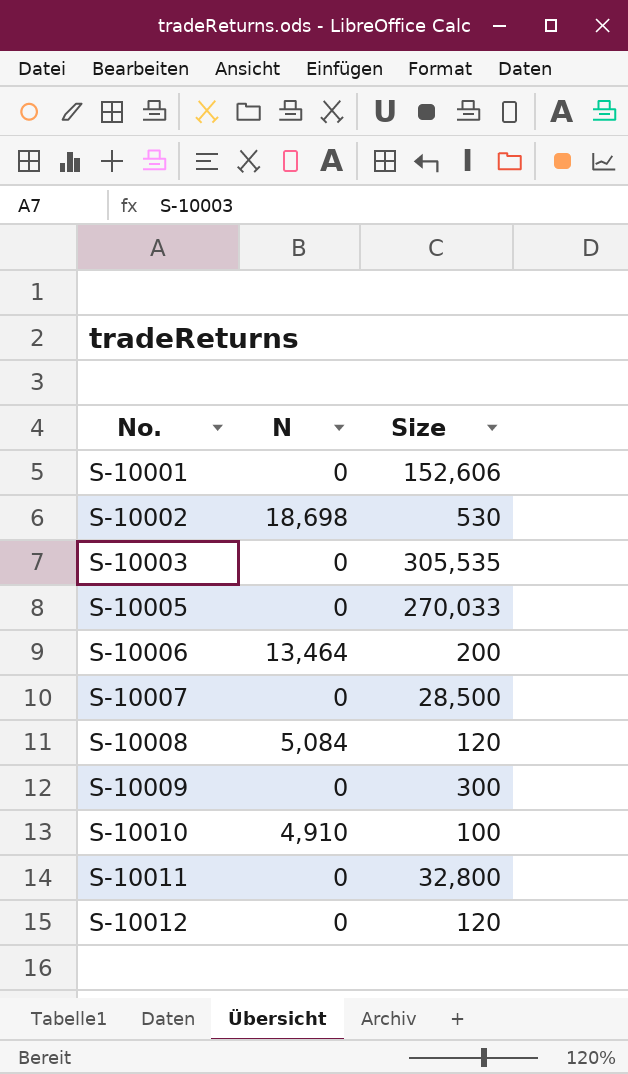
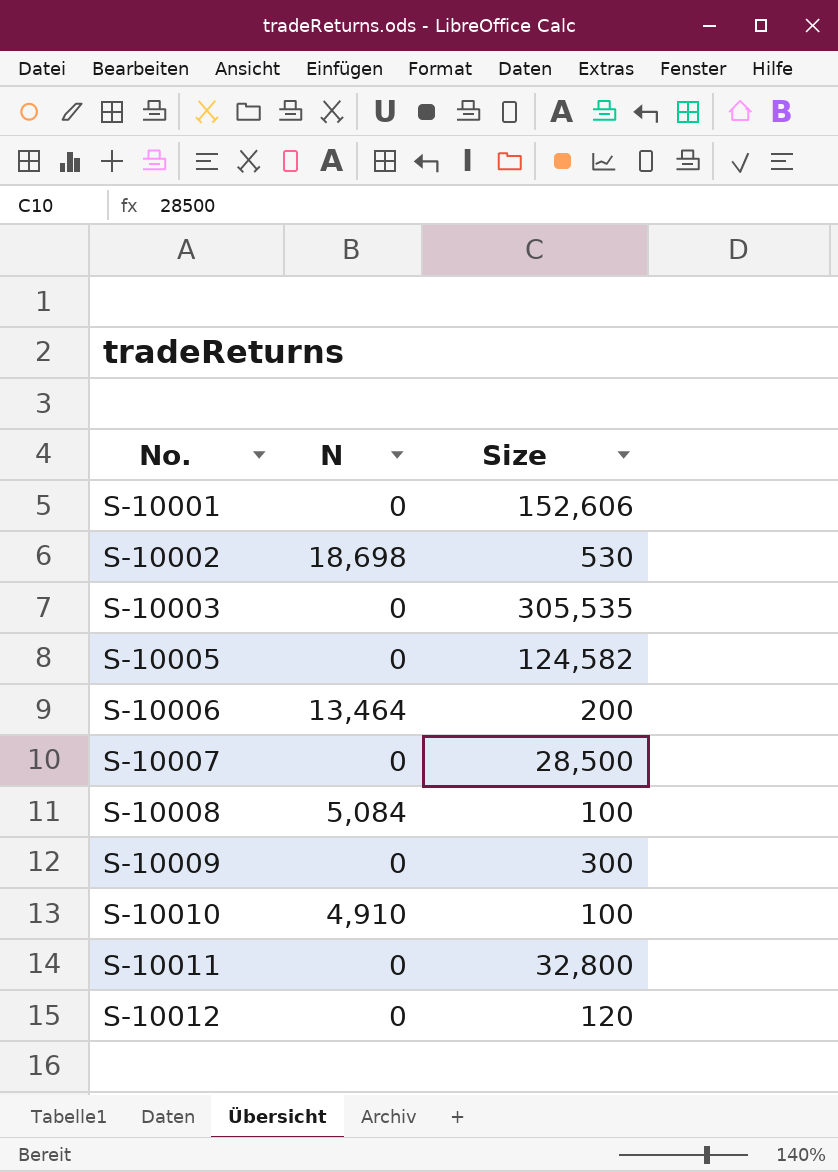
S-10005 | Size: 270,033 -> 124,582
S-10008 | Size: 120 -> 100

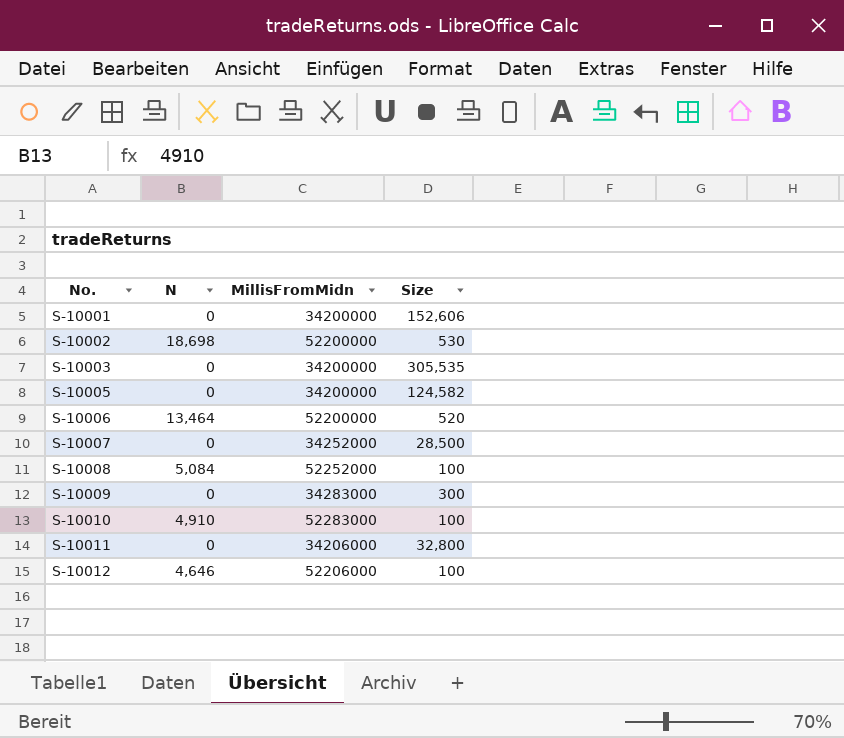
column MillisFromMidn | position: none -> 3
S-10006 | Size: 200 -> 520
S-10012 | N: 0 -> 4,646
S-10012 | Size: 120 -> 100

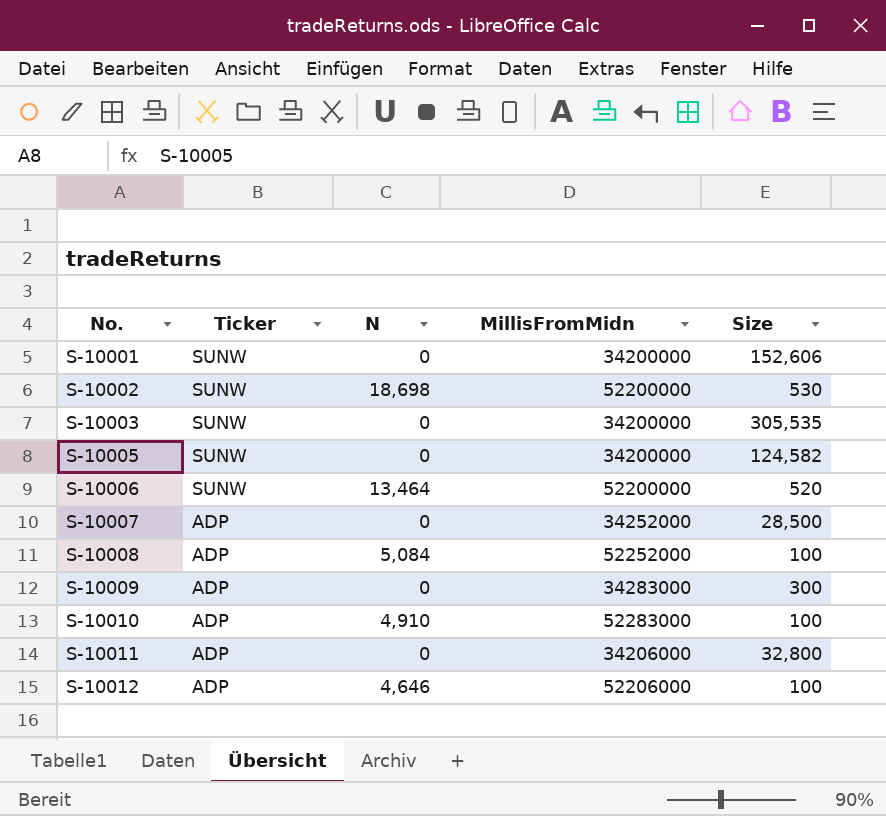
column Ticker | position: none -> 2

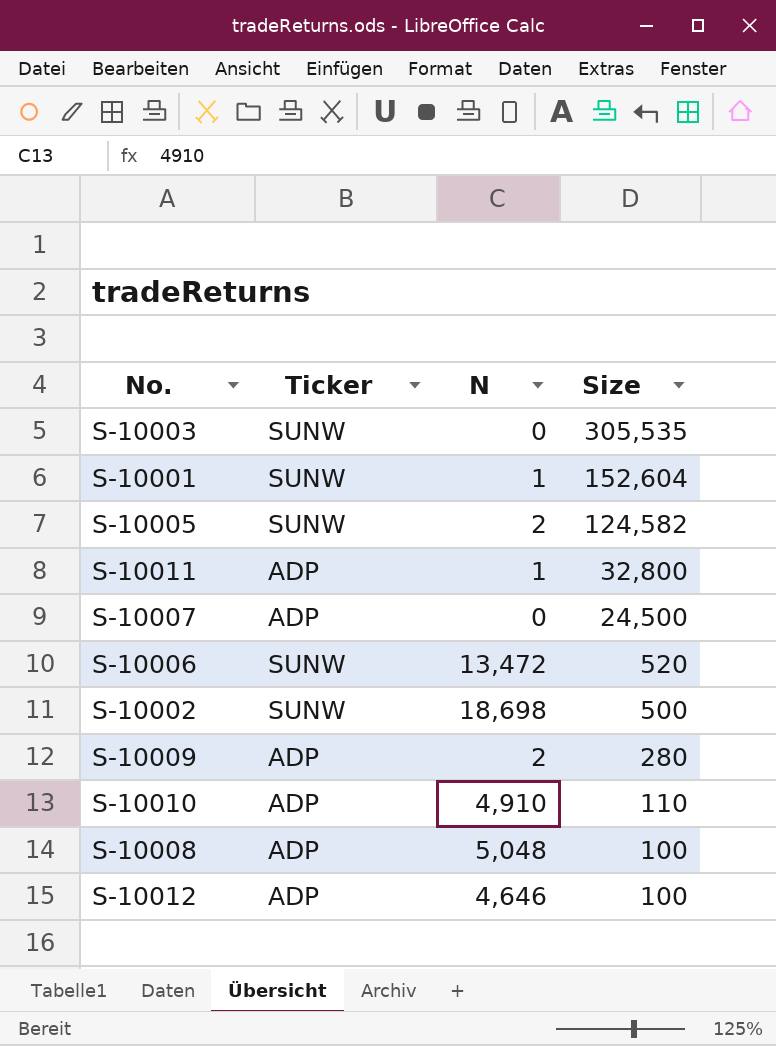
row order: No. ascending -> Size descending
column MillisFromMidn | position: 4 -> none
S-10001 | N: 0 -> 1
S-10001 | Size: 152,606 -> 152,604
S-10005 | N: 0 -> 2
S-10011 | N: 0 -> 1
S-10007 | Size: 28,500 -> 24,500
S-10006 | N: 13,464 -> 13,472
S-10002 | Size: 530 -> 500
S-10009 | N: 0 -> 2
S-10009 | Size: 300 -> 280
S-10010 | Size: 100 -> 110
S-10008 | N: 5,084 -> 5,048

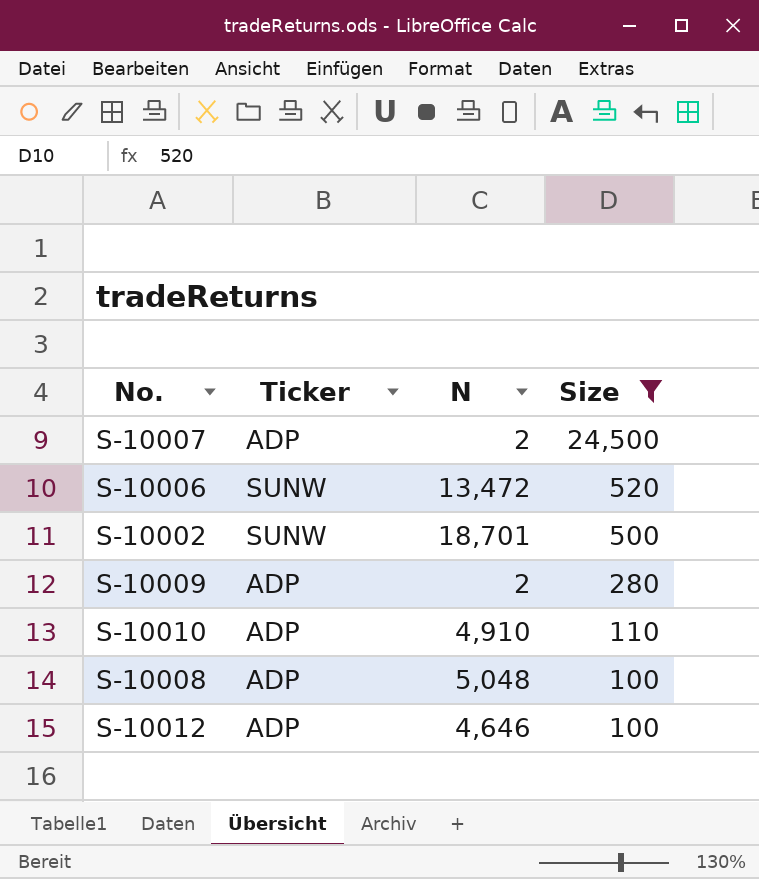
filter: none -> Size <= 24,500
S-10007 | N: 0 -> 2
S-10002 | N: 18,698 -> 18,701

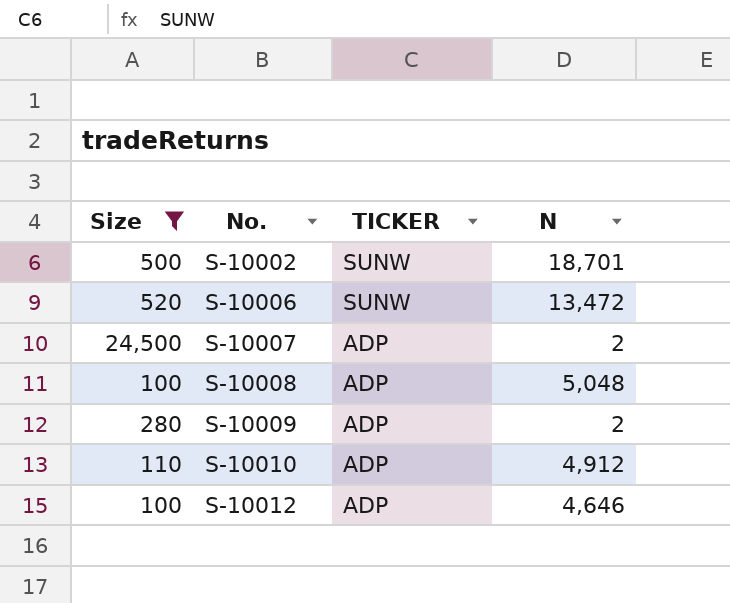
row order: Size descending -> No. ascending
column Size | position: 4 -> 1
column name: Ticker -> TICKER
S-10010 | N: 4,910 -> 4,912

